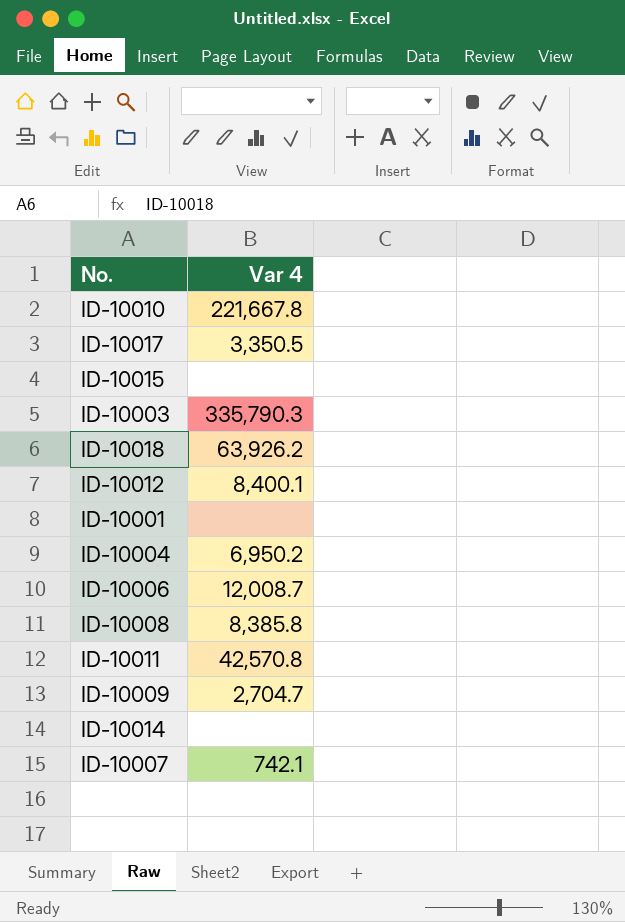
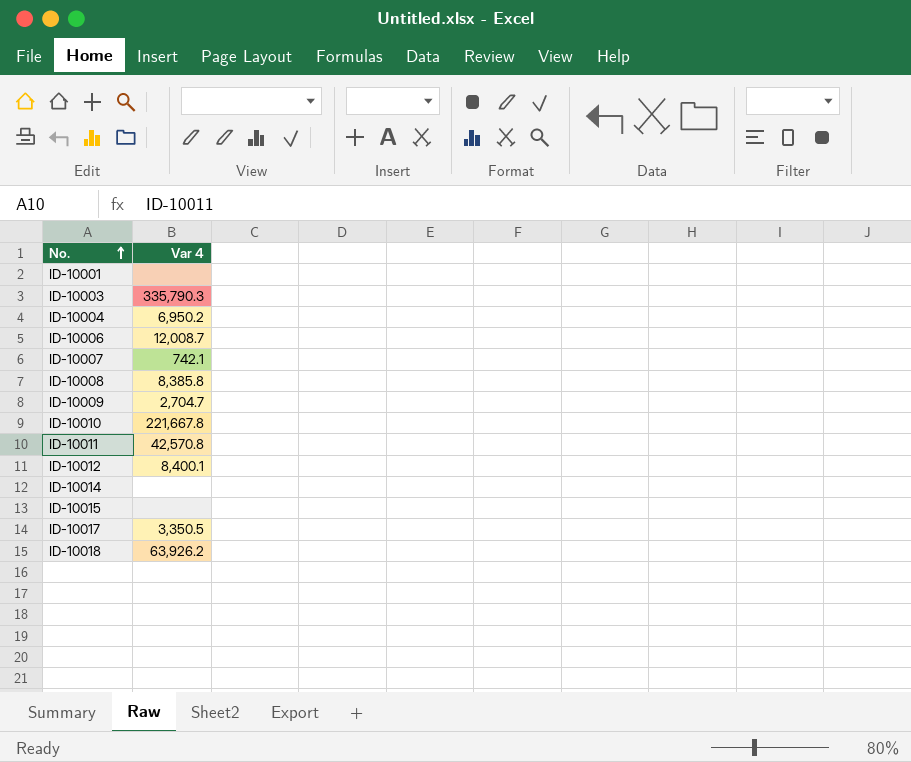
row order: none -> No. ascending

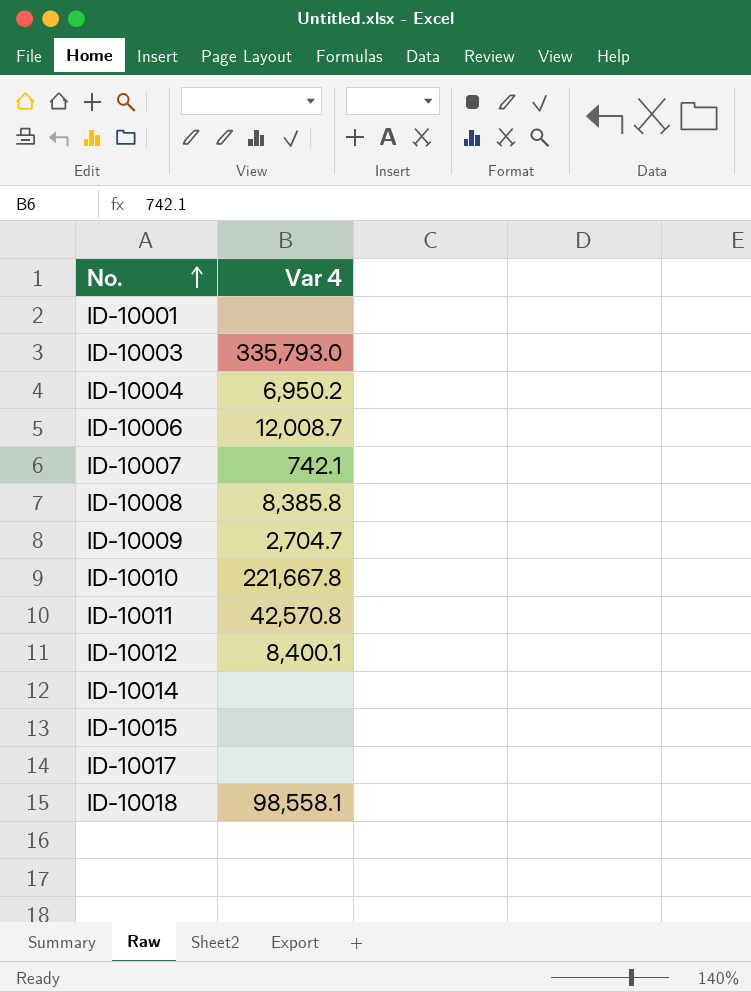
ID-10003 | Var 4: 335,790.3 -> 335,793.0
ID-10017 | Var 4: 3,350.5 -> none
ID-10018 | Var 4: 63,926.2 -> 98,558.1

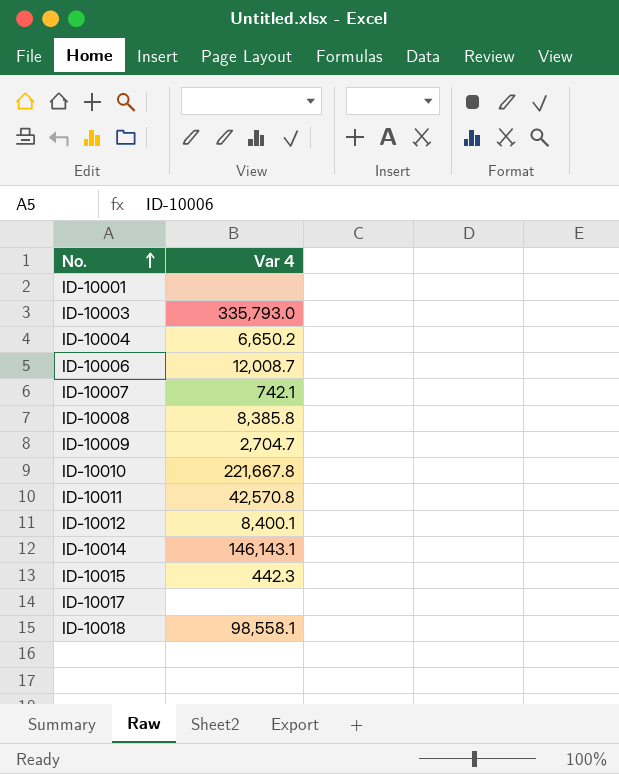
ID-10004 | Var 4: 6,950.2 -> 6,650.2
ID-10014 | Var 4: none -> 146,143.1
ID-10015 | Var 4: none -> 442.3

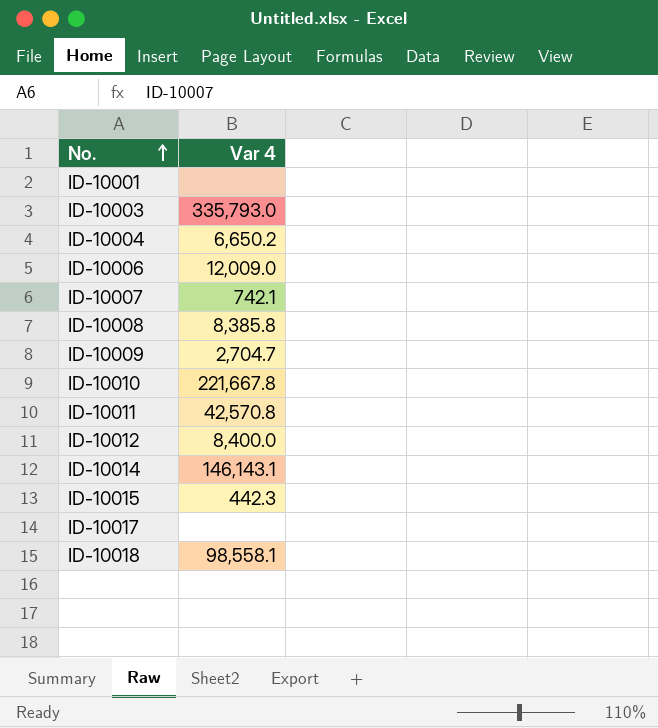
ID-10006 | Var 4: 12,008.7 -> 12,009.0
ID-10012 | Var 4: 8,400.1 -> 8,400.0

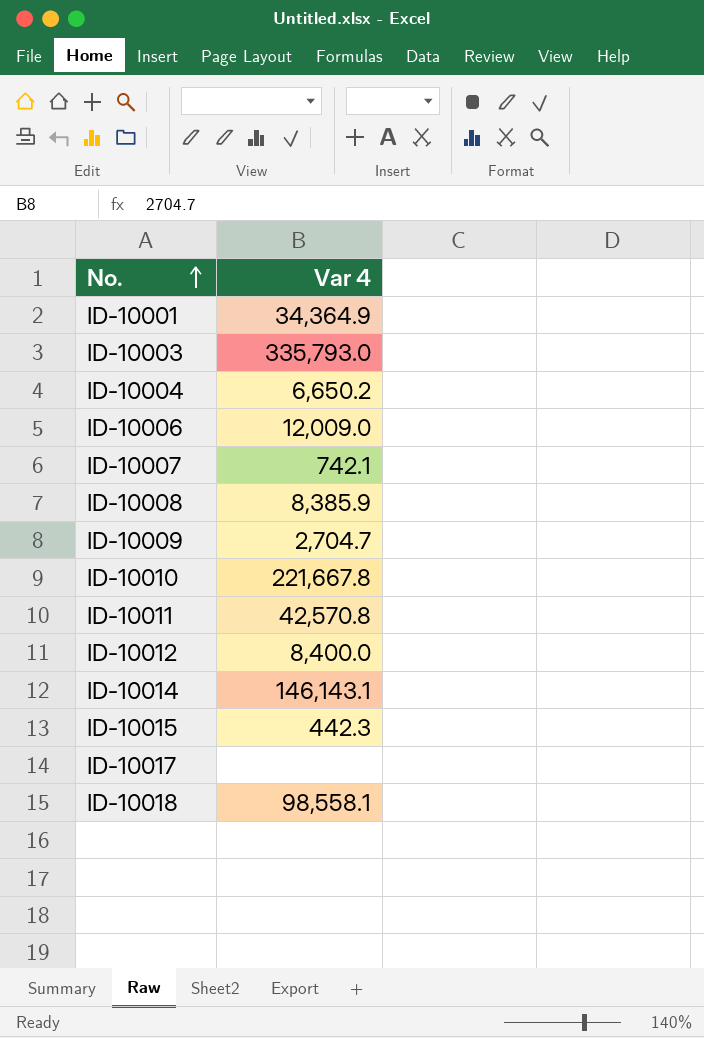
ID-10001 | Var 4: none -> 34,364.9
ID-10008 | Var 4: 8,385.8 -> 8,385.9

